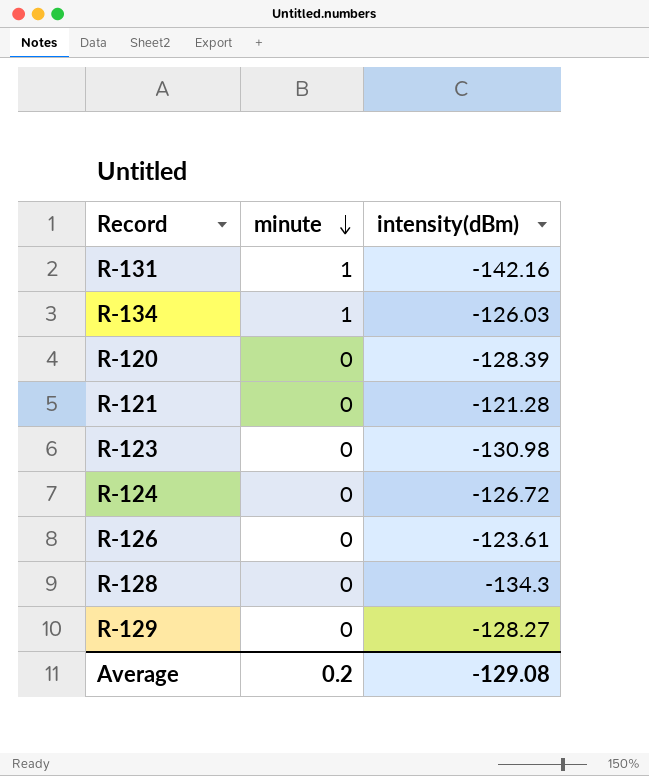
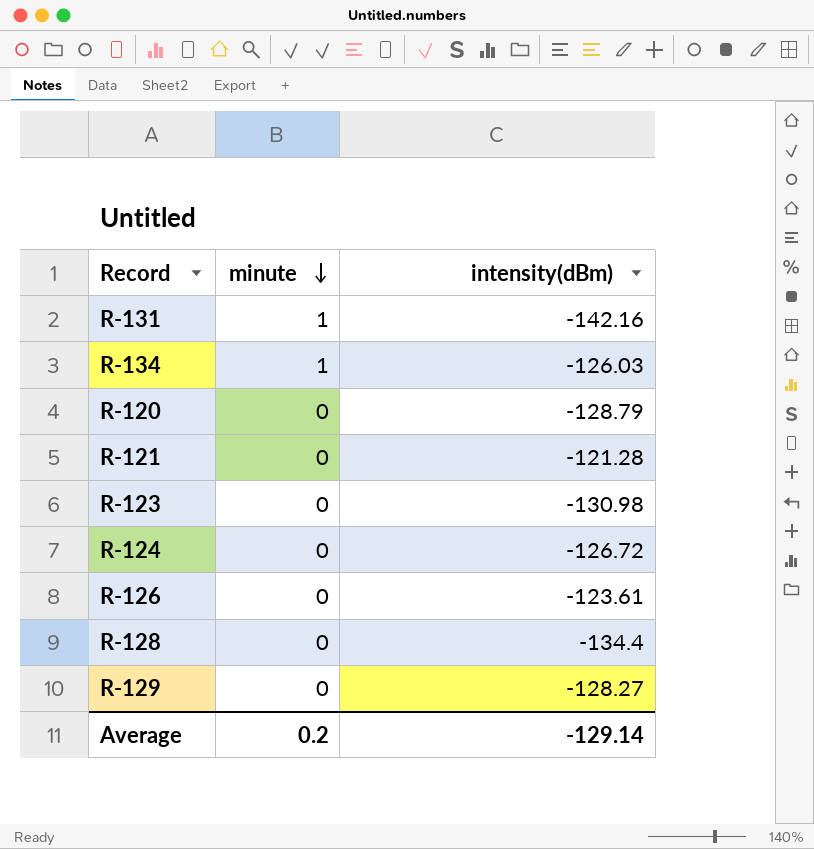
R-120 | intensity(dBm): -128.39 -> -128.79
R-128 | intensity(dBm): -134.3 -> -134.4
Average | intensity(dBm): -129.08 -> -129.14

